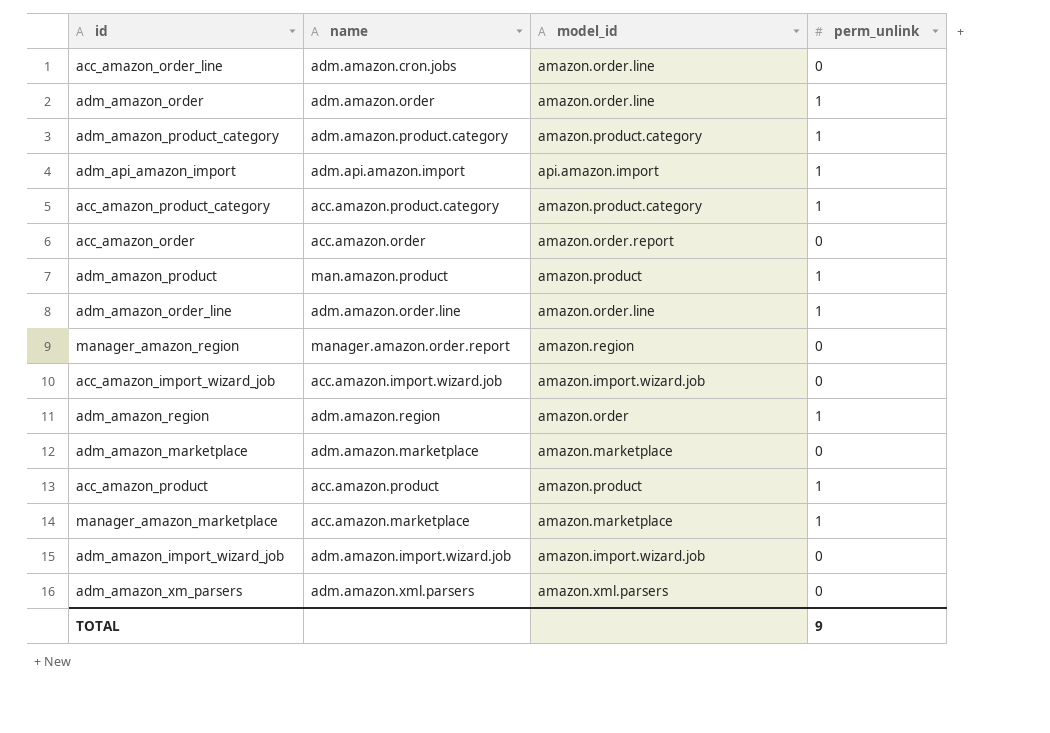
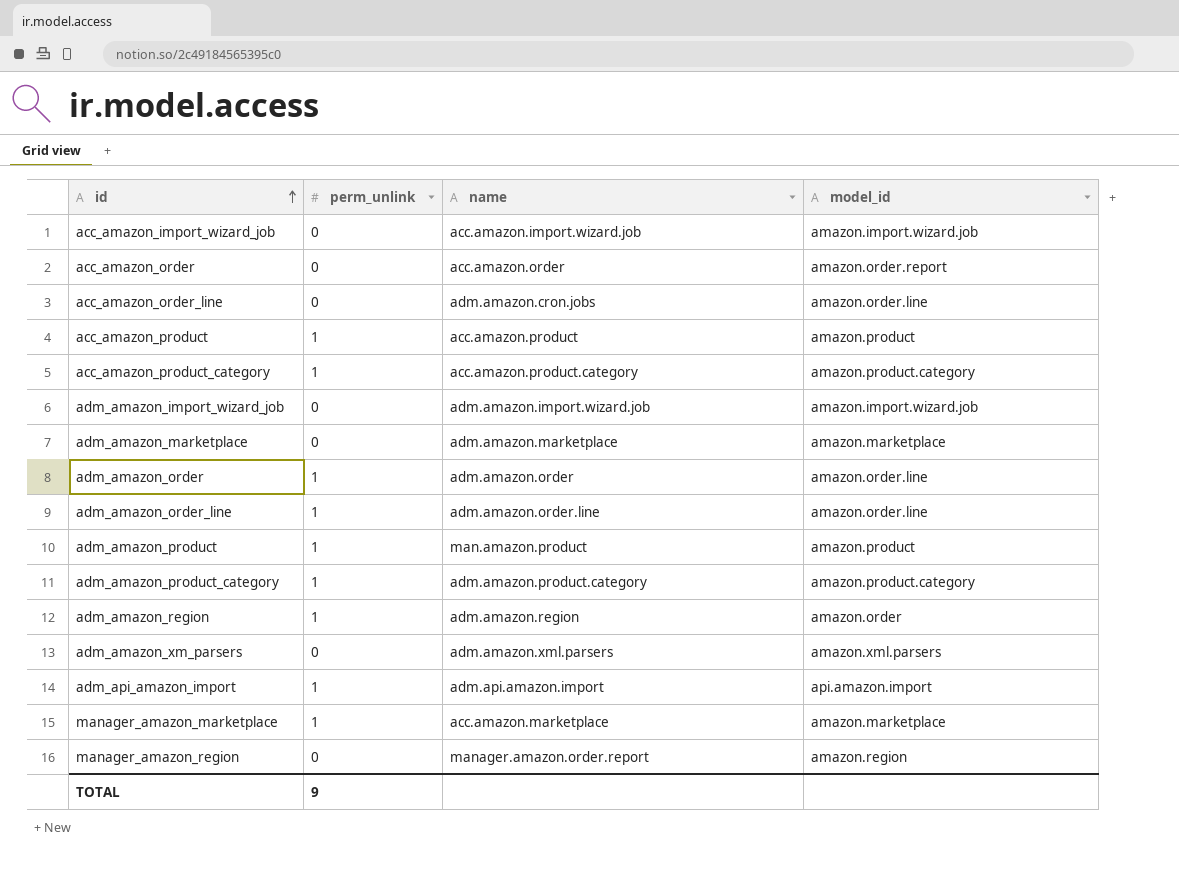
row order: none -> id ascending
column perm_unlink | position: 4 -> 2

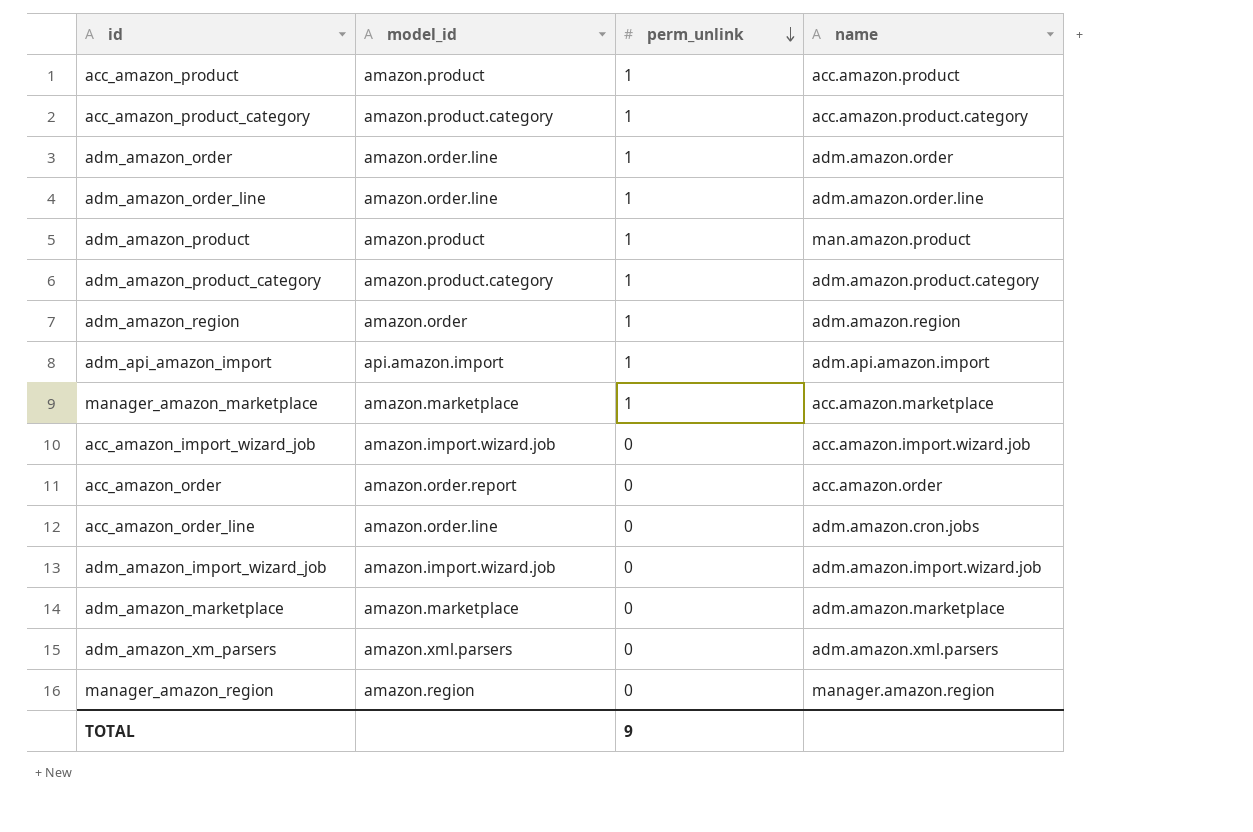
row order: id ascending -> perm_unlink descending
column model_id | position: 4 -> 2
manager_amazon_region | name: manager.amazon.order.report -> manager.amazon.region

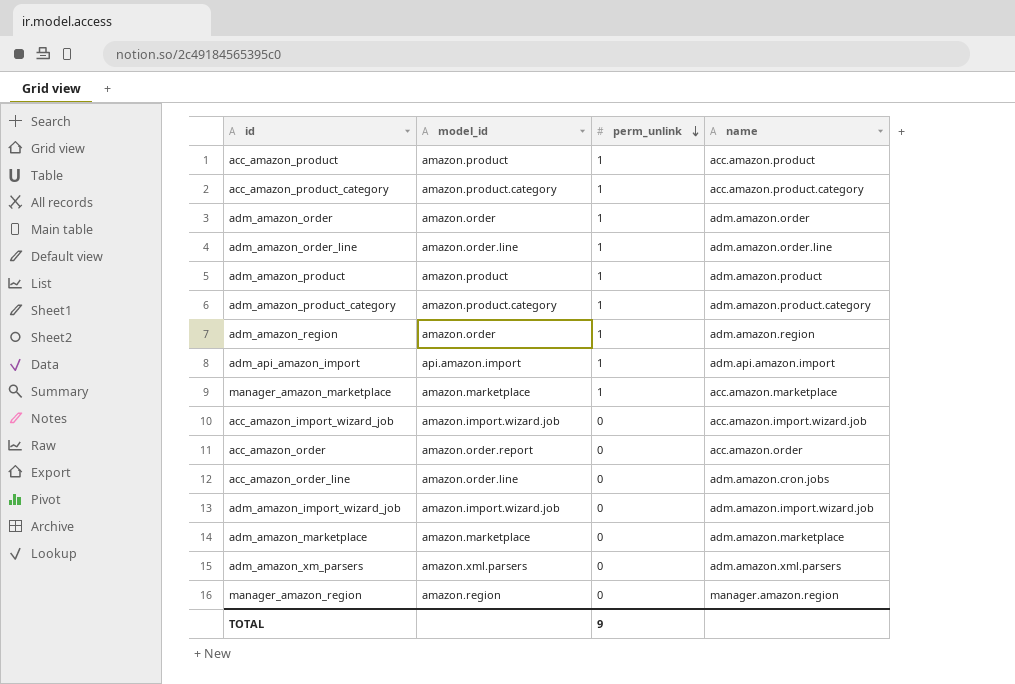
adm_amazon_order | model_id: amazon.order.line -> amazon.order
adm_amazon_product | name: man.amazon.product -> adm.amazon.product

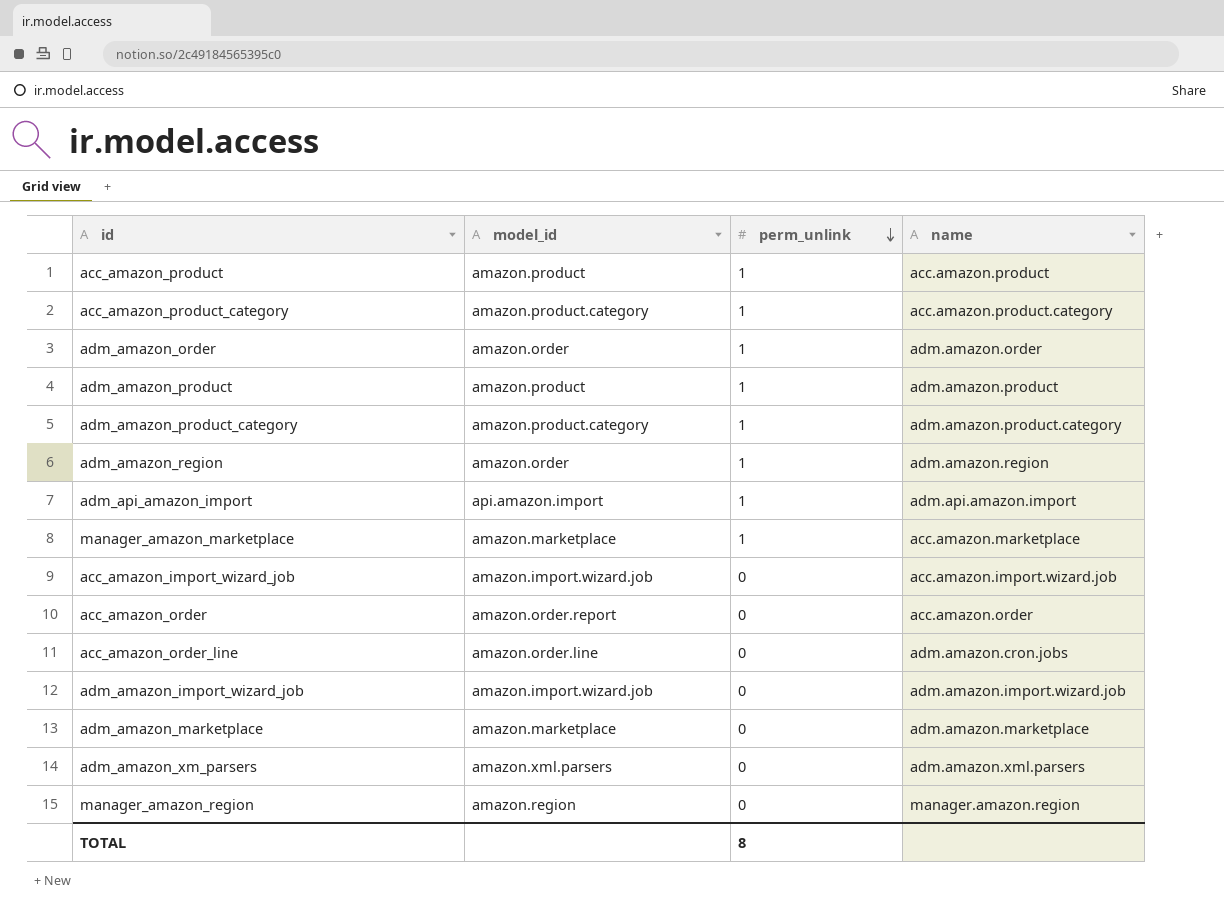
row adm_amazon_order_line: amazon.order.line | 1 | adm.amazon.order.line -> none
TOTAL | perm_unlink: 9 -> 8

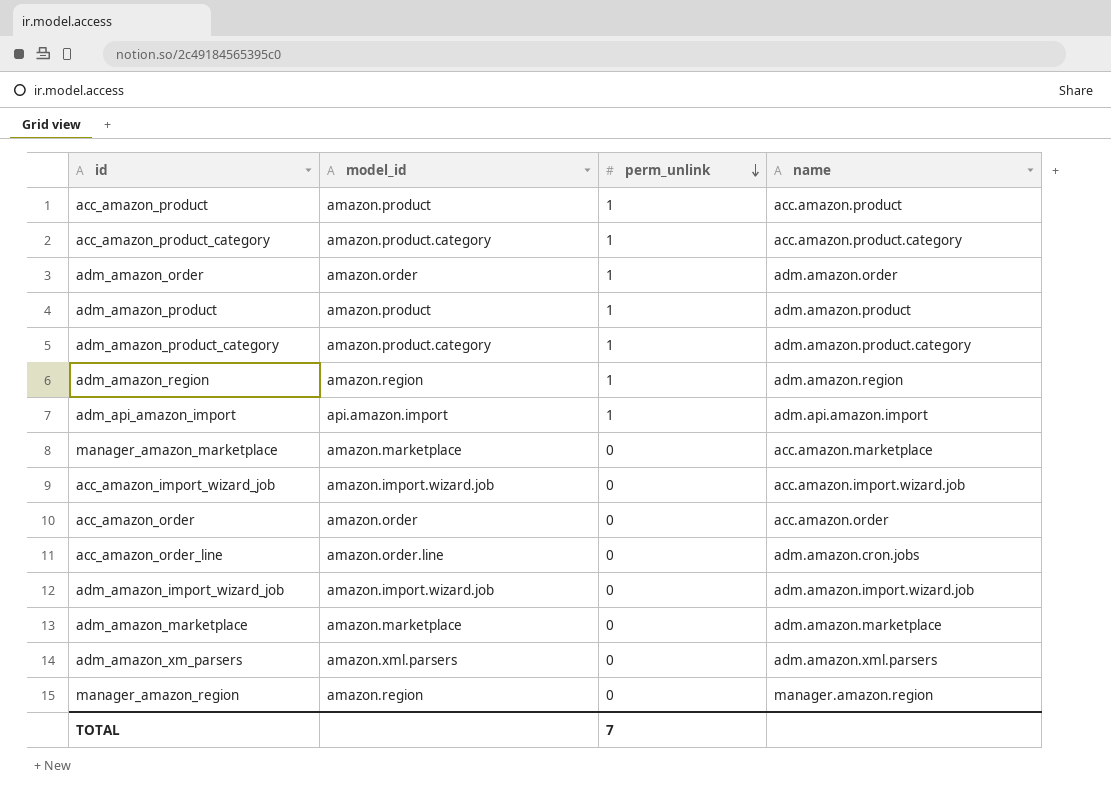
adm_amazon_region | model_id: amazon.order -> amazon.region
manager_amazon_marketplace | perm_unlink: 1 -> 0
acc_amazon_order | model_id: amazon.order.report -> amazon.order
TOTAL | perm_unlink: 8 -> 7

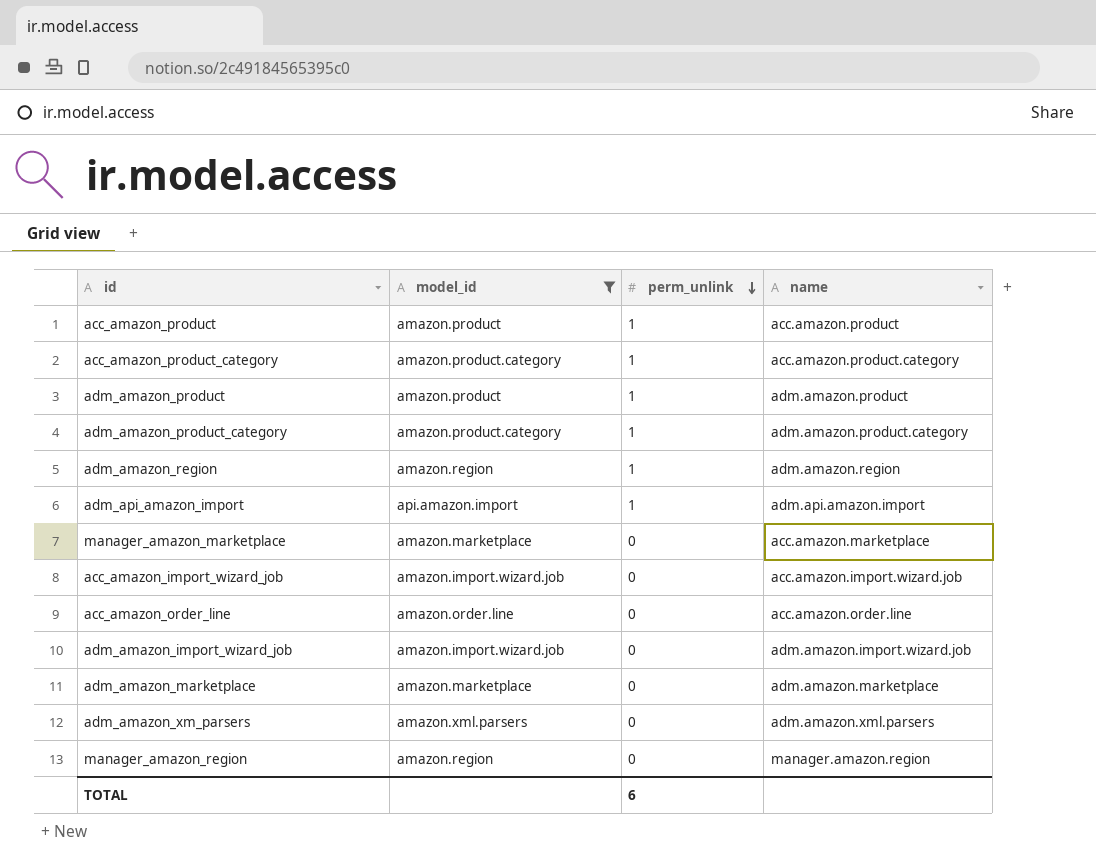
filter: none -> model_id != amazon.order
acc_amazon_order_line | name: adm.amazon.cron.jobs -> acc.amazon.order.line
TOTAL | perm_unlink: 7 -> 6

